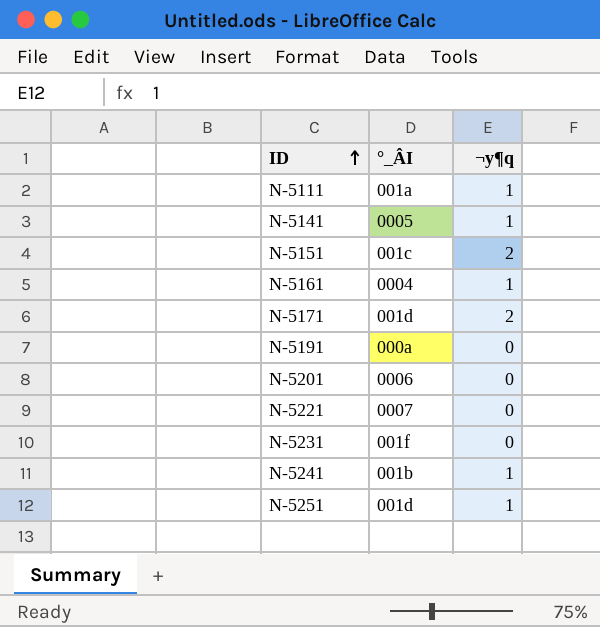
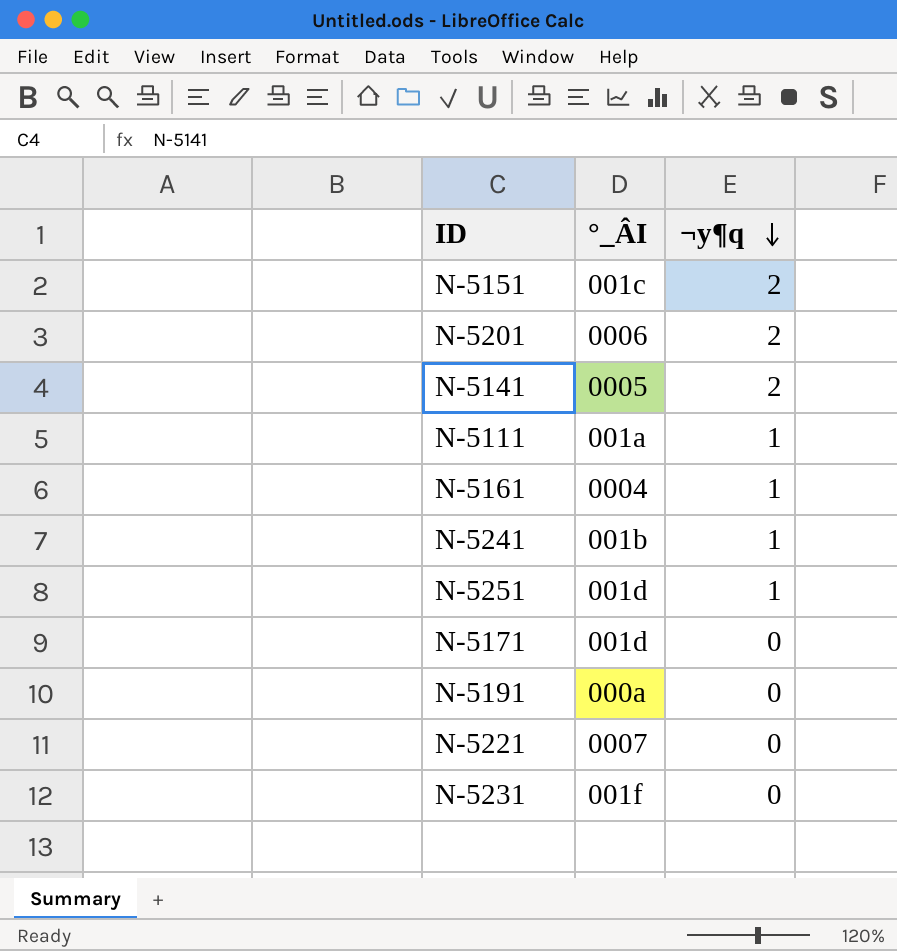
row order: ID ascending -> ¬y¶q descending
N-5201 | ¬y¶q: 0 -> 2
N-5141 | ¬y¶q: 1 -> 2
N-5171 | ¬y¶q: 2 -> 0

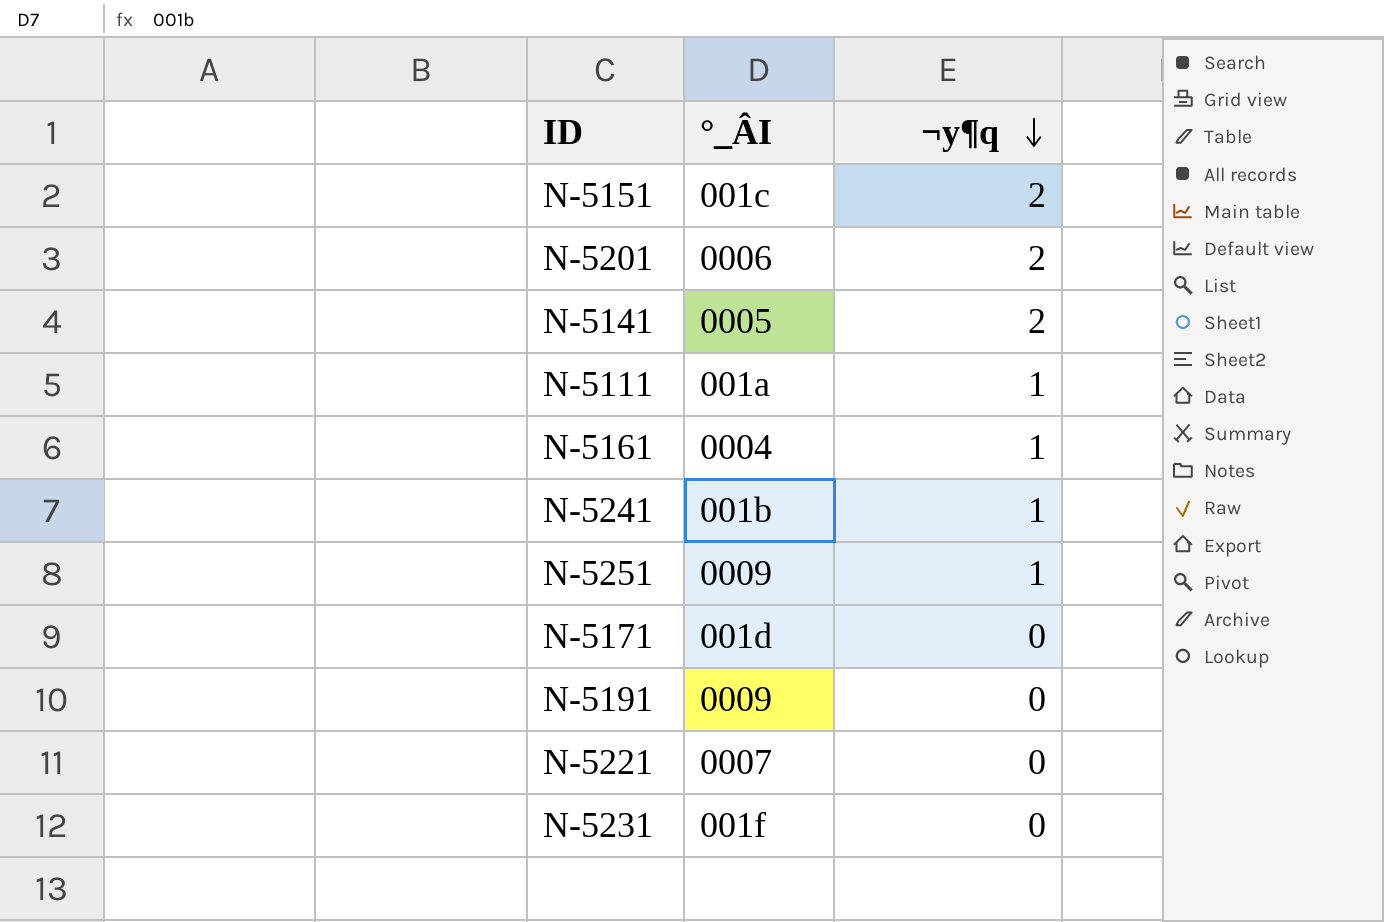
N-5251 | °_ÂI: 001d -> 0009
N-5191 | °_ÂI: 000a -> 0009

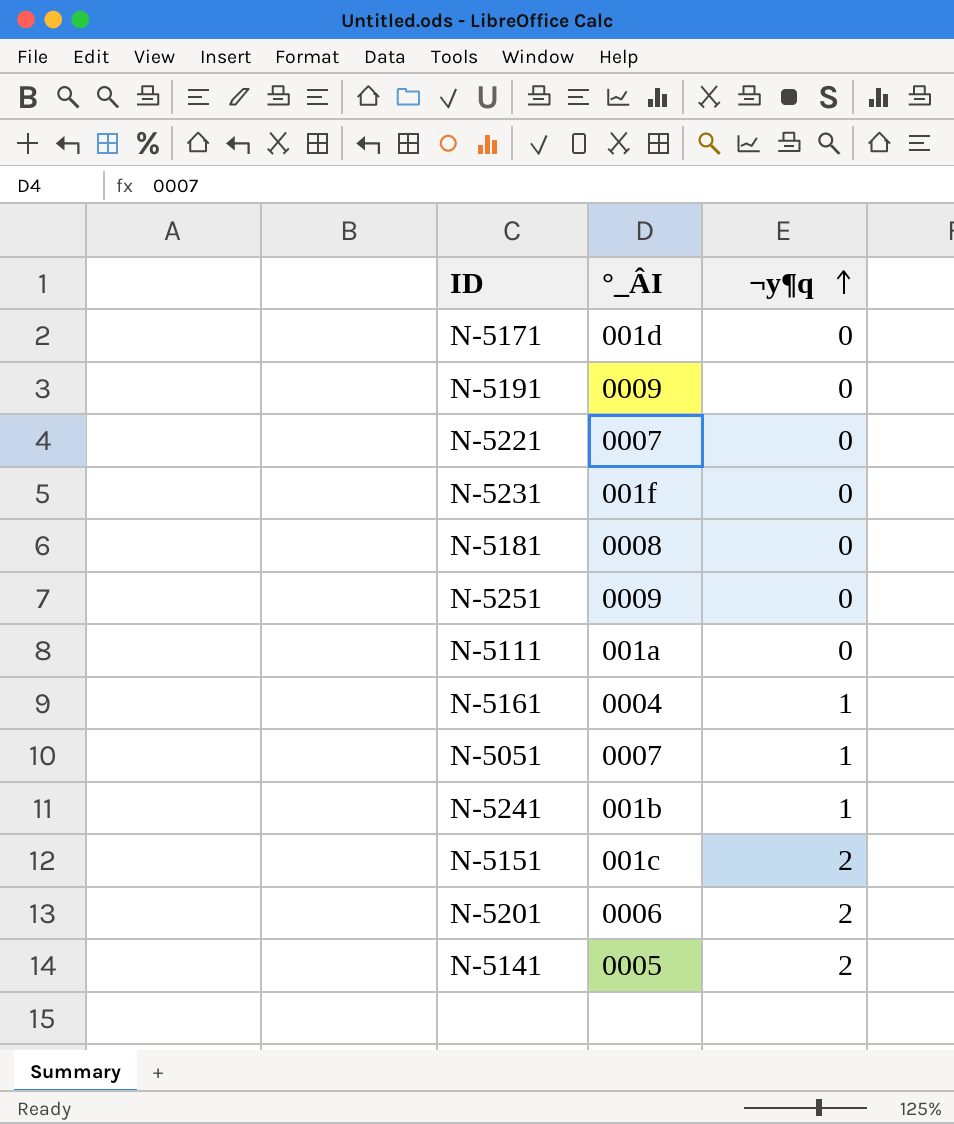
row order: ¬y¶q descending -> ¬y¶q ascending
row N-5181: none -> 0008 | 0
N-5251 | ¬y¶q: 1 -> 0
N-5111 | ¬y¶q: 1 -> 0
row N-5051: none -> 0007 | 1

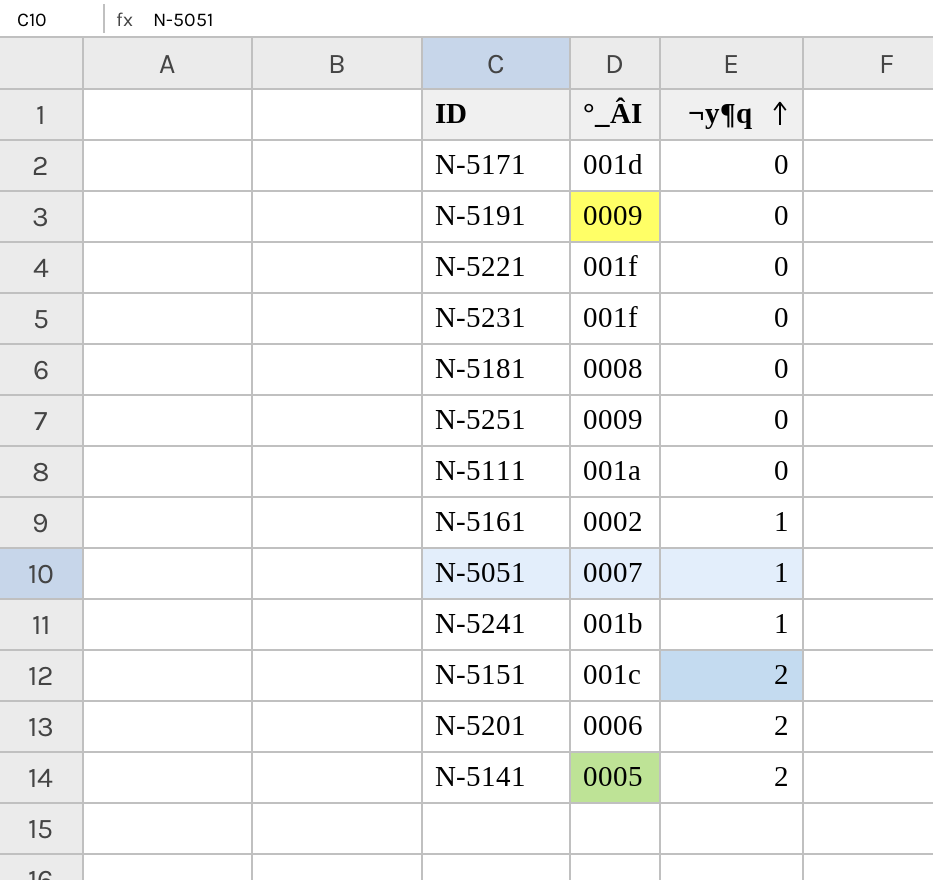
N-5221 | °_ÂI: 0007 -> 001f
N-5161 | °_ÂI: 0004 -> 0002

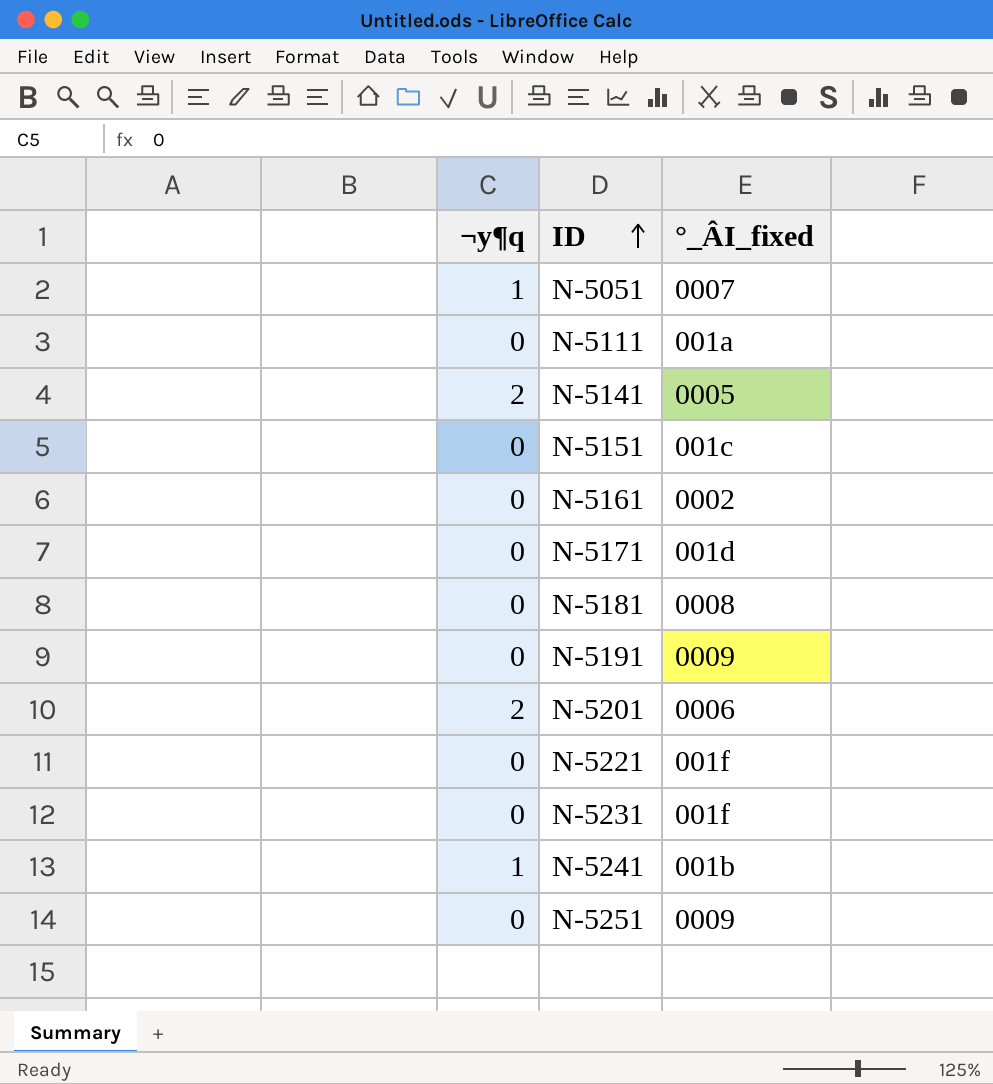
row order: ¬y¶q ascending -> ID ascending
column ¬y¶q | position: 3 -> 1
column name: °_ÂI -> °_ÂI_fixed
N-5151 | ¬y¶q: 2 -> 0
N-5161 | ¬y¶q: 1 -> 0

